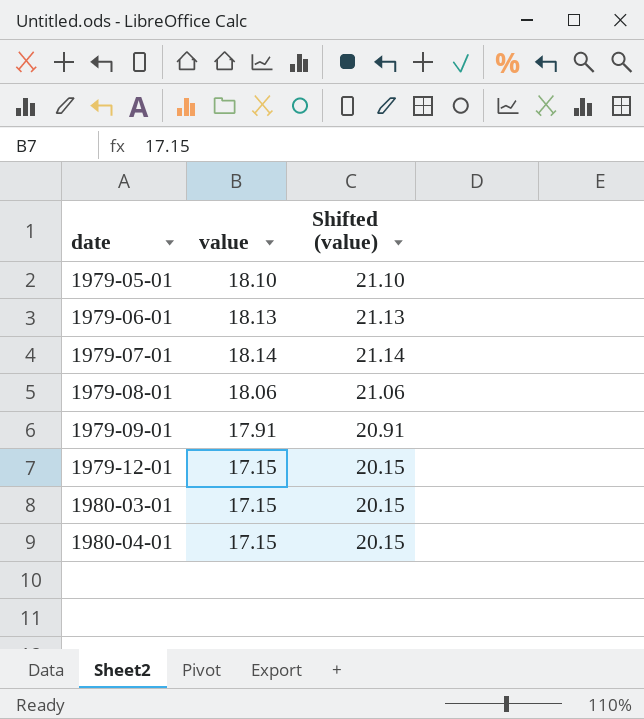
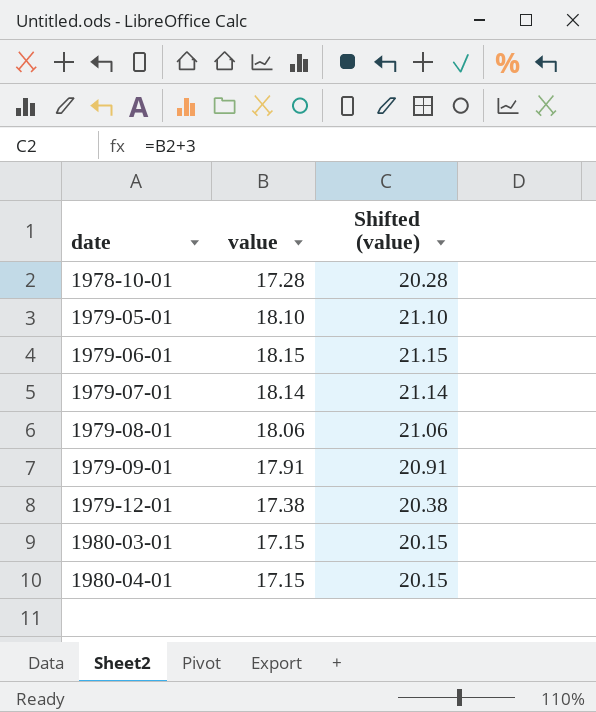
row 1978-10-01: none -> 17.28 | 20.28
1979-06-01 | value: 18.13 -> 18.15
1979-06-01 | Shifted (value): 21.13 -> 21.15
1979-12-01 | value: 17.15 -> 17.38
1979-12-01 | Shifted (value): 20.15 -> 20.38

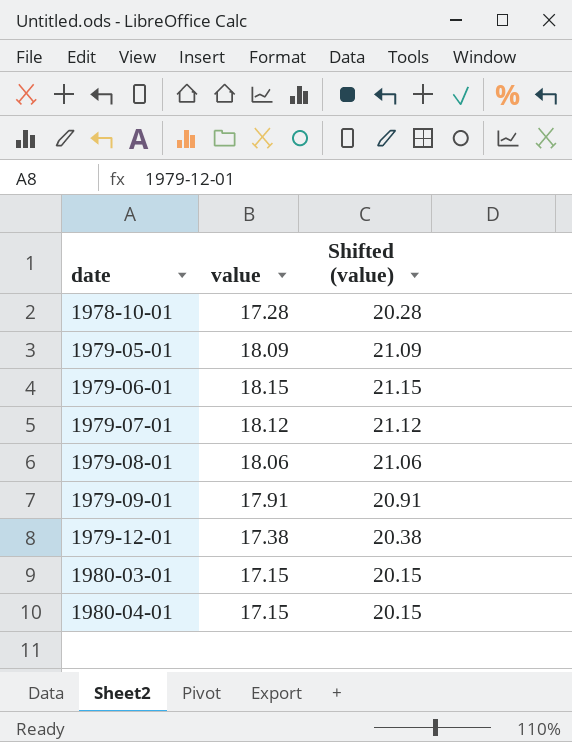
1979-05-01 | value: 18.10 -> 18.09
1979-05-01 | Shifted (value): 21.10 -> 21.09
1979-07-01 | value: 18.14 -> 18.12
1979-07-01 | Shifted (value): 21.14 -> 21.12

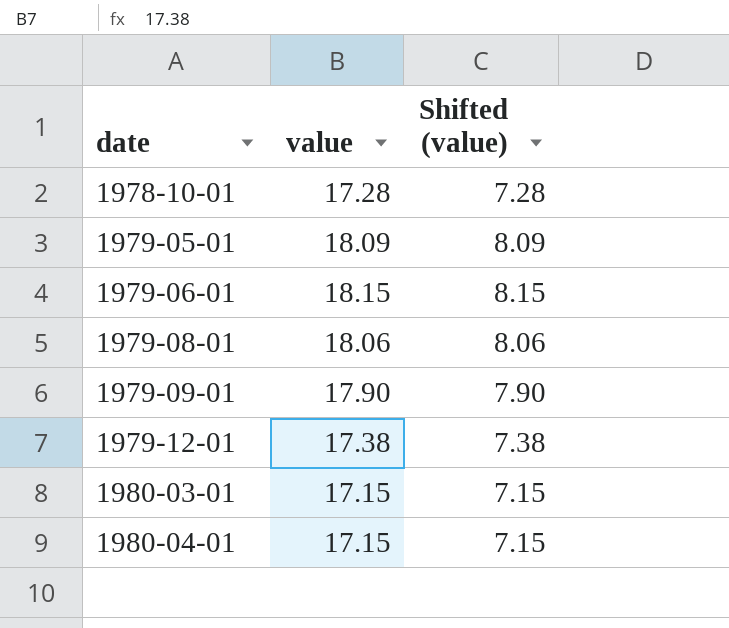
column Shifted (value) | formula: [value] + 3 -> [value] - 10
row 1979-07-01: 18.12 | 21.12 -> none
1979-09-01 | value: 17.91 -> 17.90

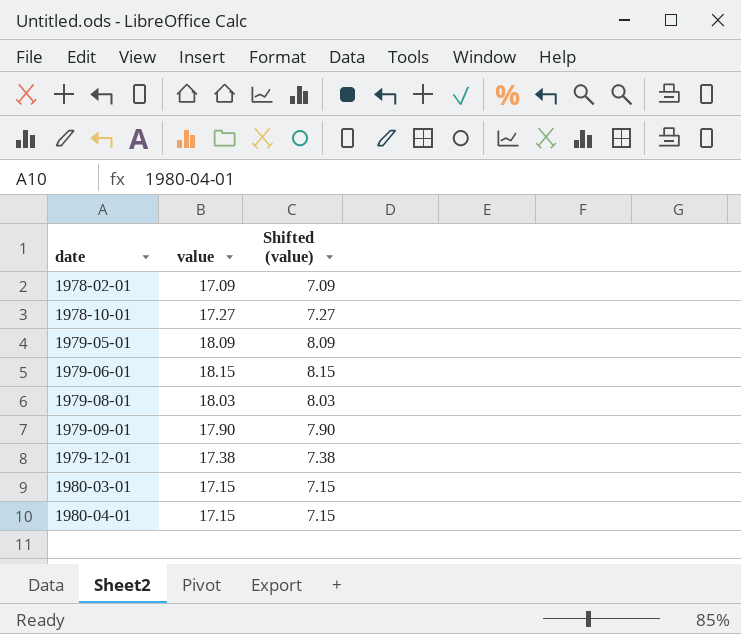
row 1978-02-01: none -> 17.09 | 7.09
1978-10-01 | value: 17.28 -> 17.27
1978-10-01 | Shifted (value): 7.28 -> 7.27
1979-08-01 | value: 18.06 -> 18.03
1979-08-01 | Shifted (value): 8.06 -> 8.03

